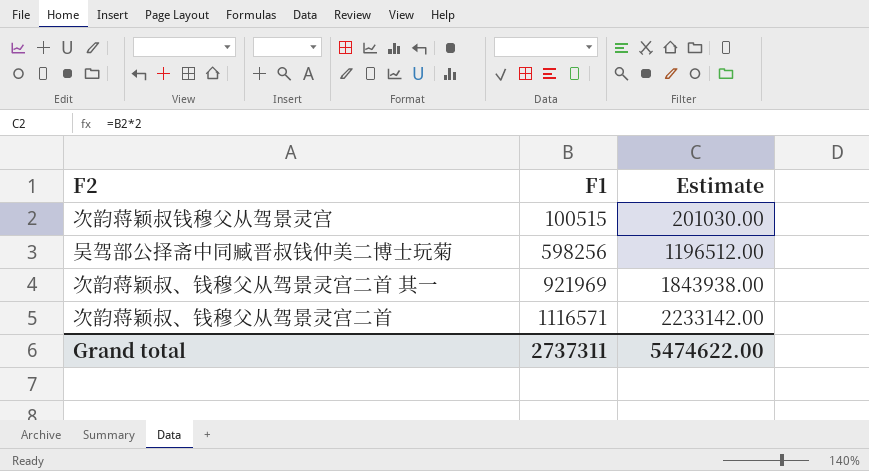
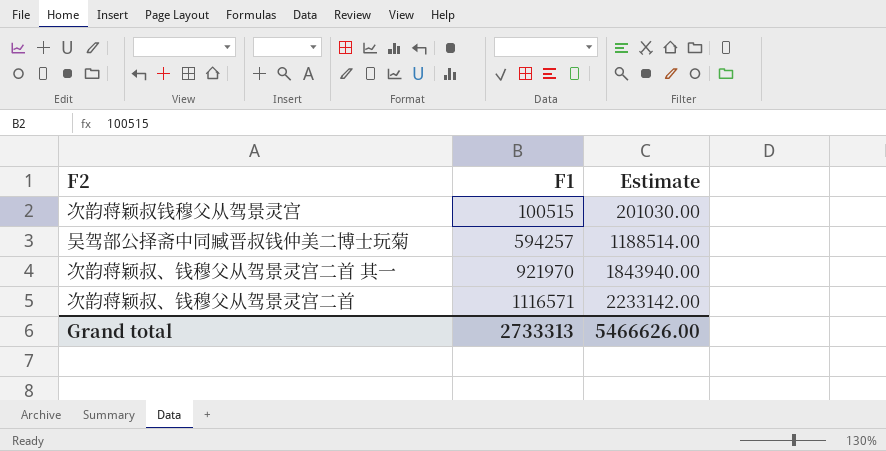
吴驾部公择斋中同臧晋叔钱仲美二博士玩菊 | F1: 598256 -> 594257
吴驾部公择斋中同臧晋叔钱仲美二博士玩菊 | Estimate: 1196512.00 -> 1188514.00
次韵蒋颖叔、钱穆父从驾景灵宫二首 其一 | F1: 921969 -> 921970
次韵蒋颖叔、钱穆父从驾景灵宫二首 其一 | Estimate: 1843938.00 -> 1843940.00
Grand total | F1: 2737311 -> 2733313
Grand total | Estimate: 5474622.00 -> 5466626.00

